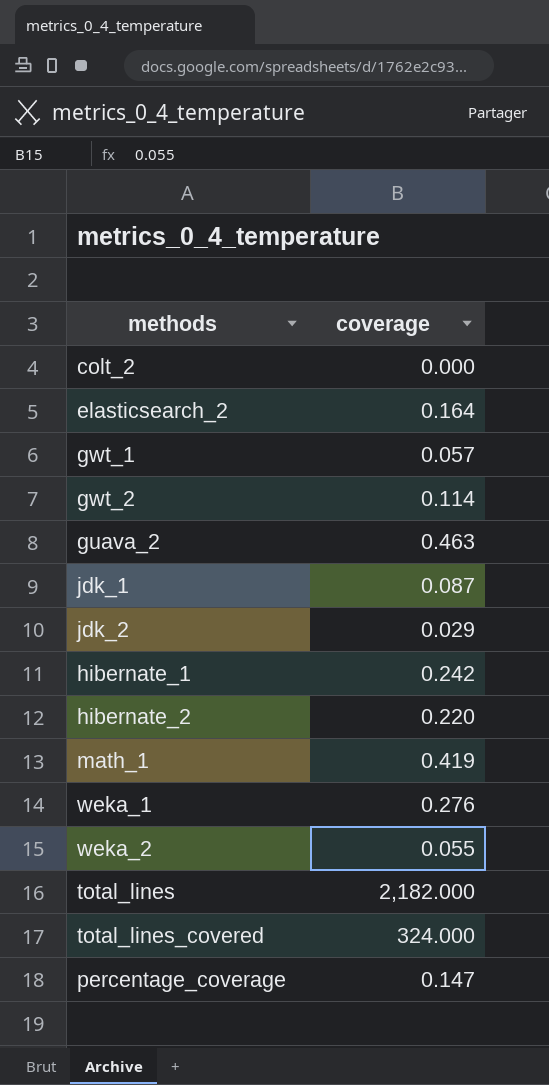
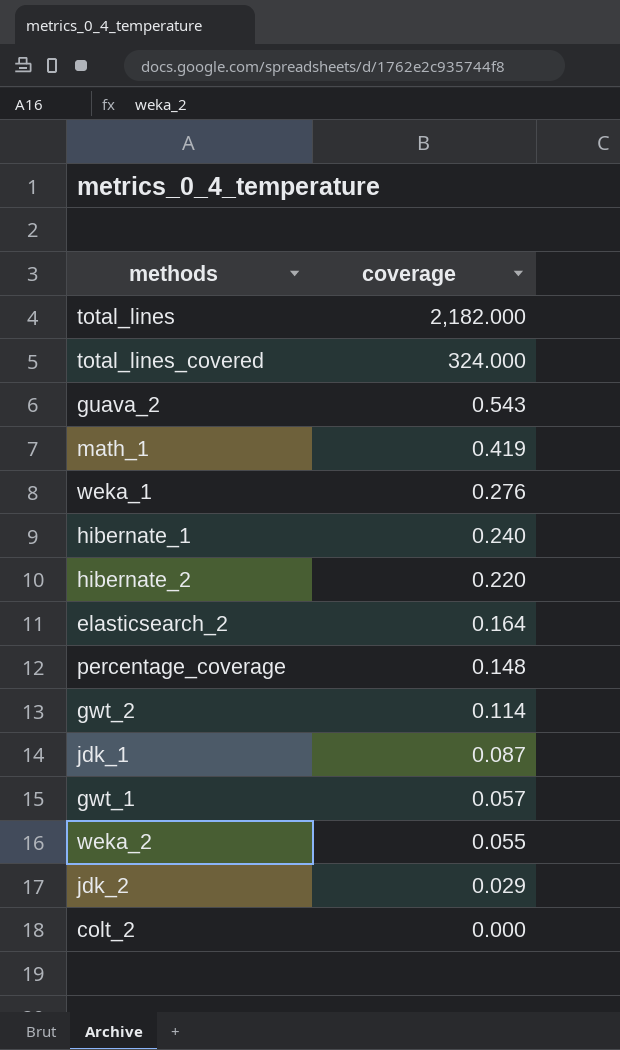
row order: none -> coverage descending
guava_2 | coverage: 0.463 -> 0.543
hibernate_1 | coverage: 0.242 -> 0.240
percentage_coverage | coverage: 0.147 -> 0.148

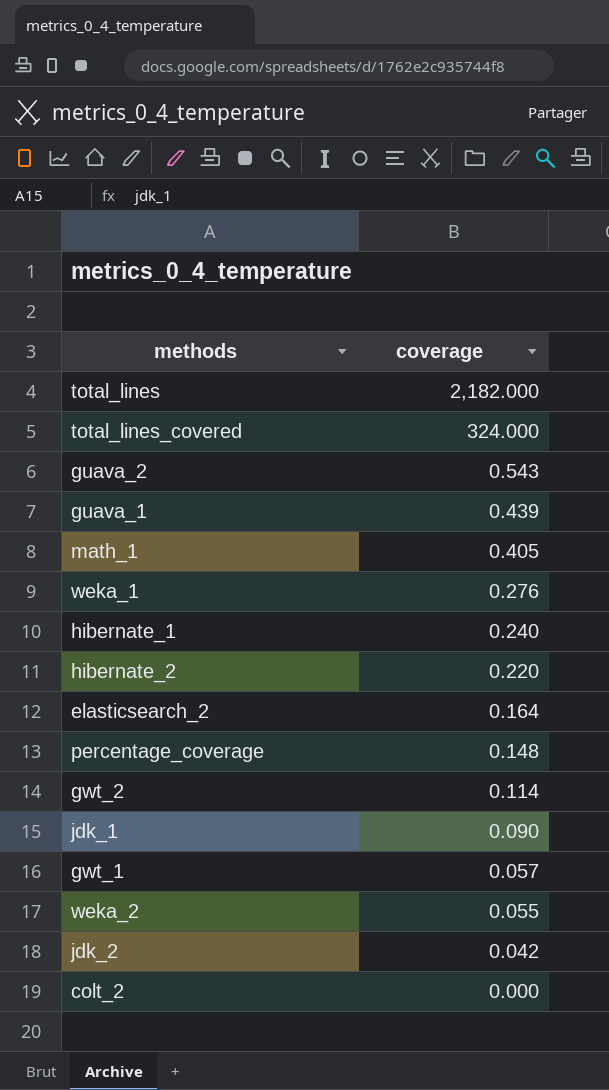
row guava_1: none -> 0.439
math_1 | coverage: 0.419 -> 0.405
jdk_1 | coverage: 0.087 -> 0.090
jdk_2 | coverage: 0.029 -> 0.042

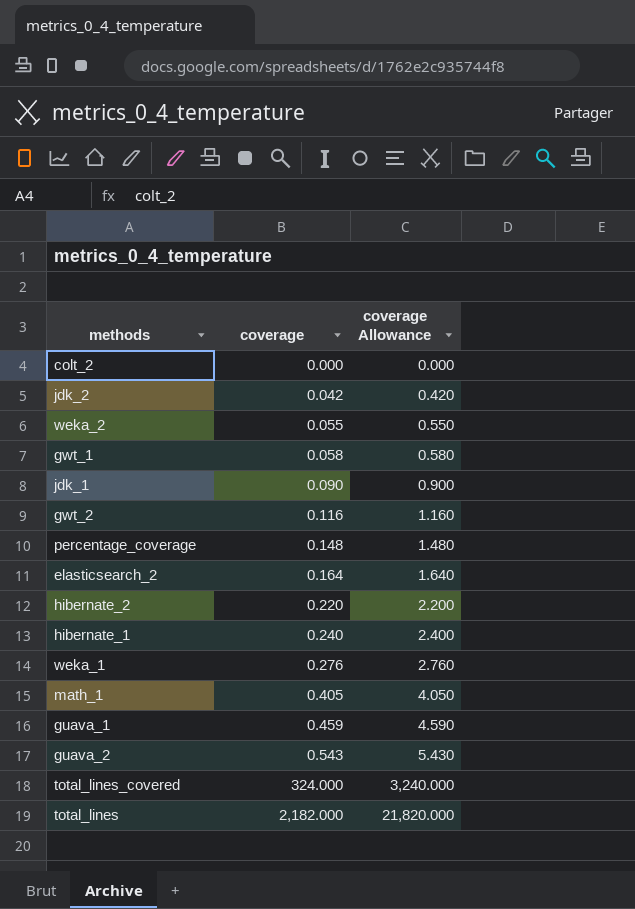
row order: coverage descending -> coverage ascending
column coverage Allowance | formula: none -> [coverage] * 10
gwt_1 | coverage: 0.057 -> 0.058
gwt_2 | coverage: 0.114 -> 0.116
guava_1 | coverage: 0.439 -> 0.459

